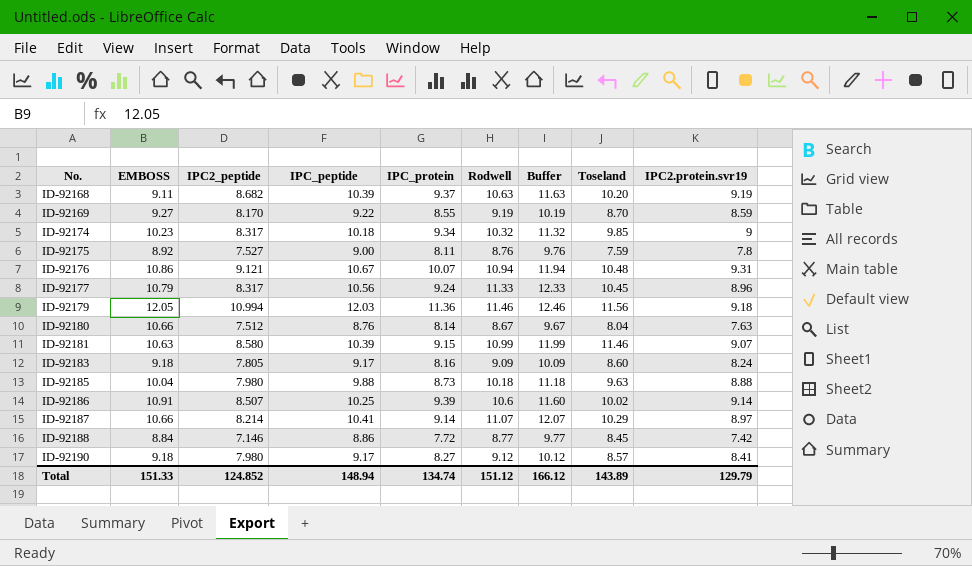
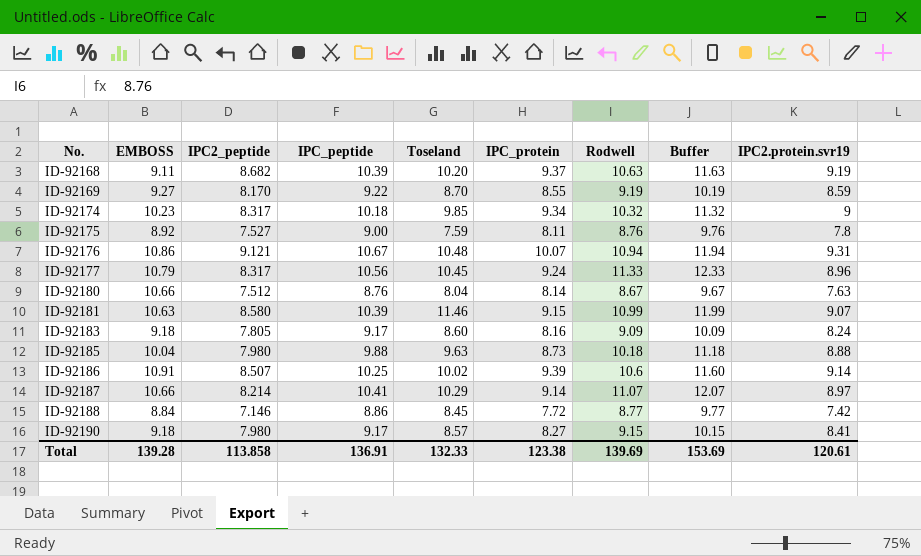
column Toseland | position: 8 -> 5
row ID-92179: 12.05 | 10.994 | 12.03 | 11.36 | 11.46 | 12.46 | 11.56 | 9.18 -> none
ID-92190 | Rodwell: 9.12 -> 9.15
ID-92190 | Buffer: 10.12 -> 10.15
Total | EMBOSS: 151.33 -> 139.28
Total | IPC2_peptide: 124.852 -> 113.858
Total | IPC_peptide: 148.94 -> 136.91
Total | Toseland: 143.89 -> 132.33
Total | IPC_protein: 134.74 -> 123.38
Total | Rodwell: 151.12 -> 139.69
Total | Buffer: 166.12 -> 153.69
Total | IPC2.protein.svr19: 129.79 -> 120.61

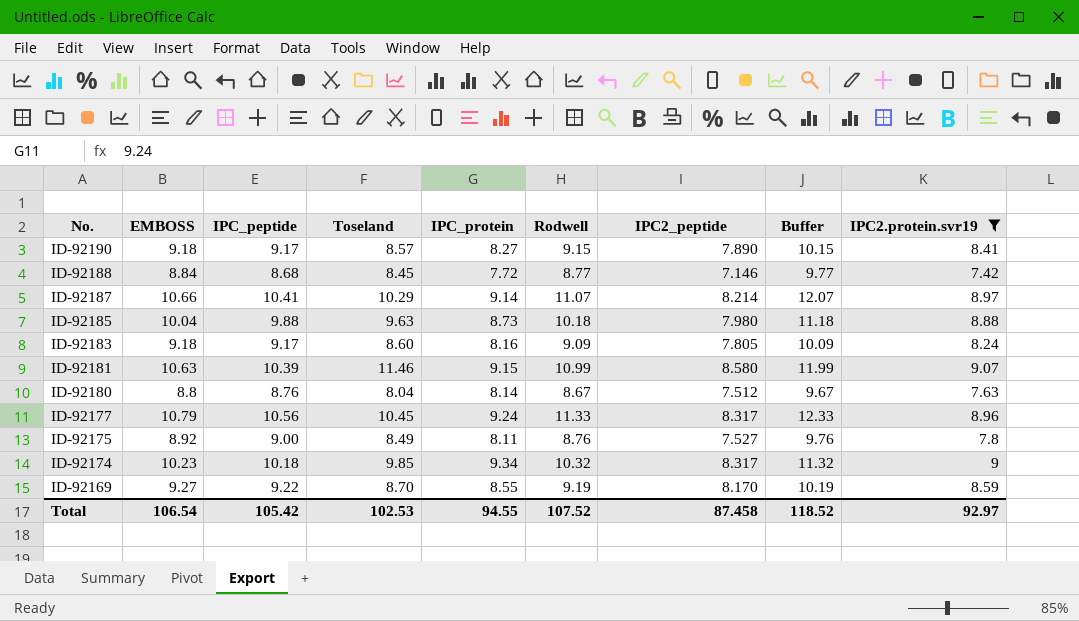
filter: none -> IPC2.protein.svr19 <= 9.07
row order: No. ascending -> No. descending
column IPC2_peptide | position: 3 -> 7
ID-92190 | IPC2_peptide: 7.980 -> 7.890
ID-92188 | IPC_peptide: 8.86 -> 8.68
ID-92180 | EMBOSS: 10.66 -> 8.8
ID-92175 | Toseland: 7.59 -> 8.49
Total | EMBOSS: 139.28 -> 106.54
Total | IPC_peptide: 136.91 -> 105.42
Total | Toseland: 132.33 -> 102.53
Total | IPC_protein: 123.38 -> 94.55
Total | Rodwell: 139.69 -> 107.52
Total | IPC2_peptide: 113.858 -> 87.458
Total | Buffer: 153.69 -> 118.52
Total | IPC2.protein.svr19: 120.61 -> 92.97

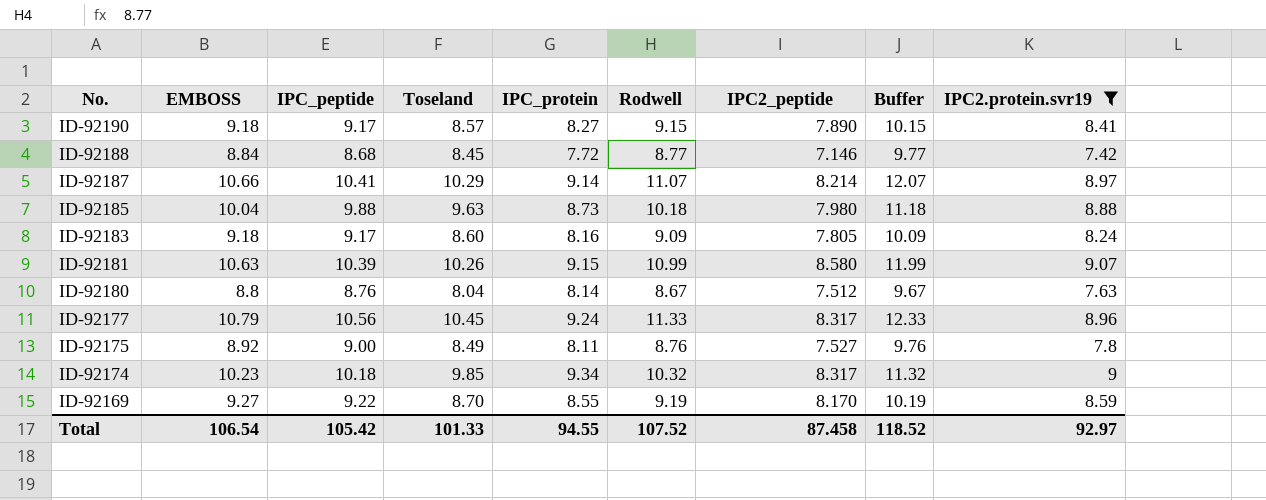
ID-92181 | Toseland: 11.46 -> 10.26
Total | Toseland: 102.53 -> 101.33

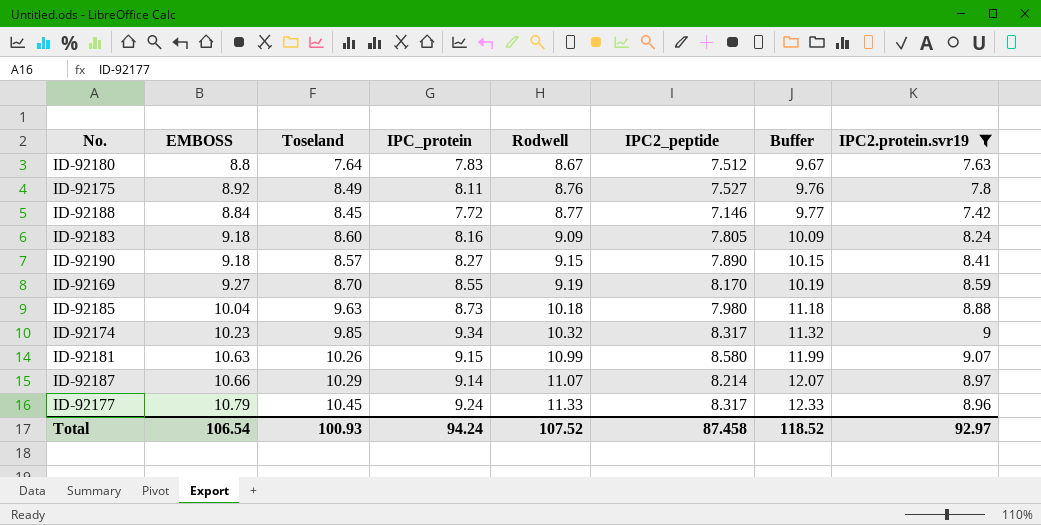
row order: No. descending -> Rodwell ascending
column IPC_peptide | position: 3 -> none
ID-92180 | Toseland: 8.04 -> 7.64
ID-92180 | IPC_protein: 8.14 -> 7.83
Total | Toseland: 101.33 -> 100.93
Total | IPC_protein: 94.55 -> 94.24

